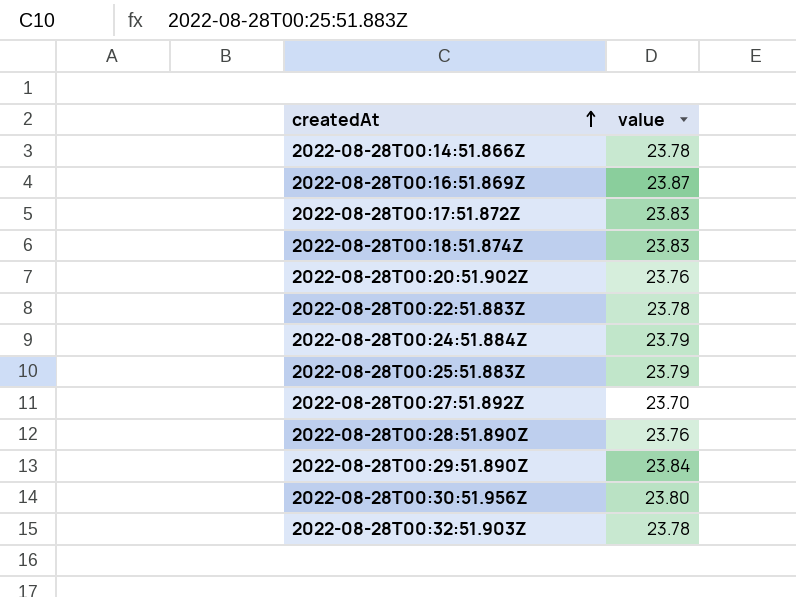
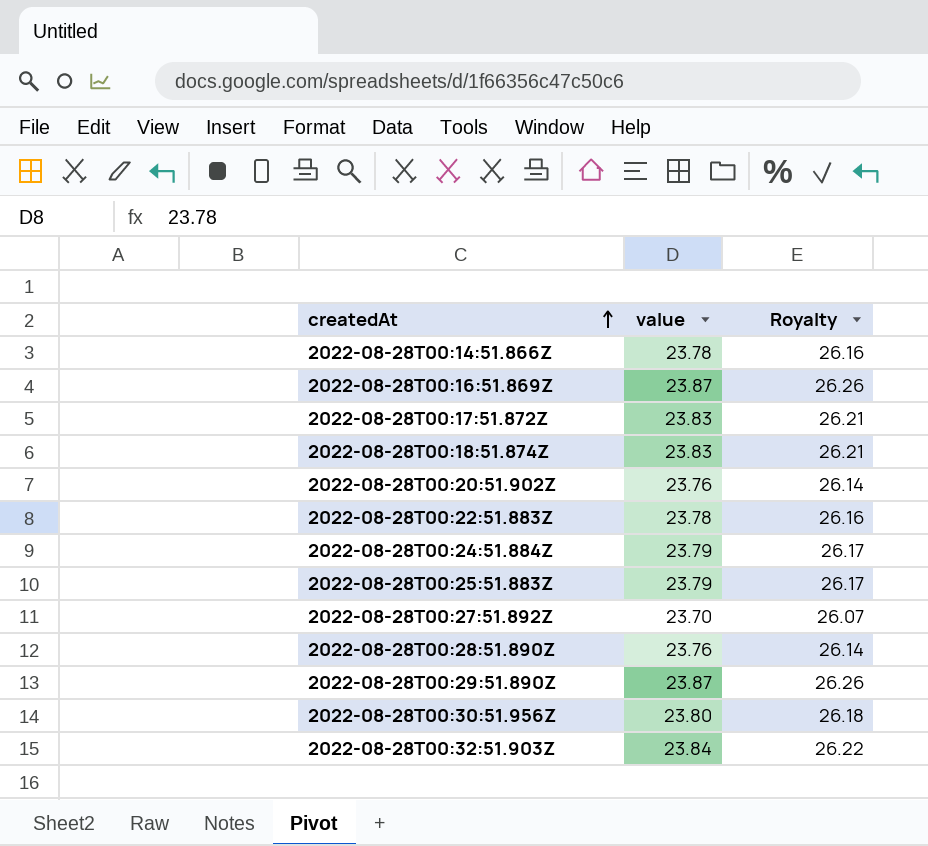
column Royalty | formula: none -> [value] * 1.1
2022-08-28T00:29:51.890Z | value: 23.84 -> 23.87
2022-08-28T00:32:51.903Z | value: 23.78 -> 23.84

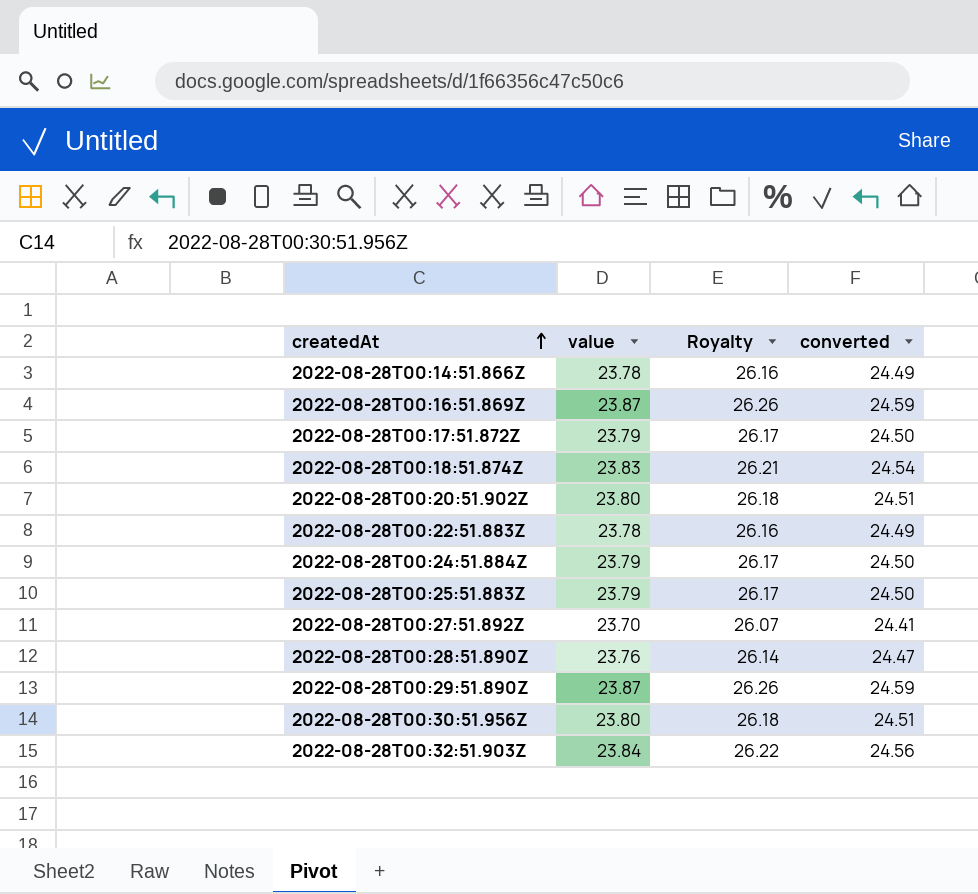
column converted | formula: none -> [value] * 1.03
2022-08-28T00:17:51.872Z | value: 23.83 -> 23.79
2022-08-28T00:17:51.872Z | Royalty: 26.21 -> 26.17
2022-08-28T00:20:51.902Z | value: 23.76 -> 23.80
2022-08-28T00:20:51.902Z | Royalty: 26.14 -> 26.18

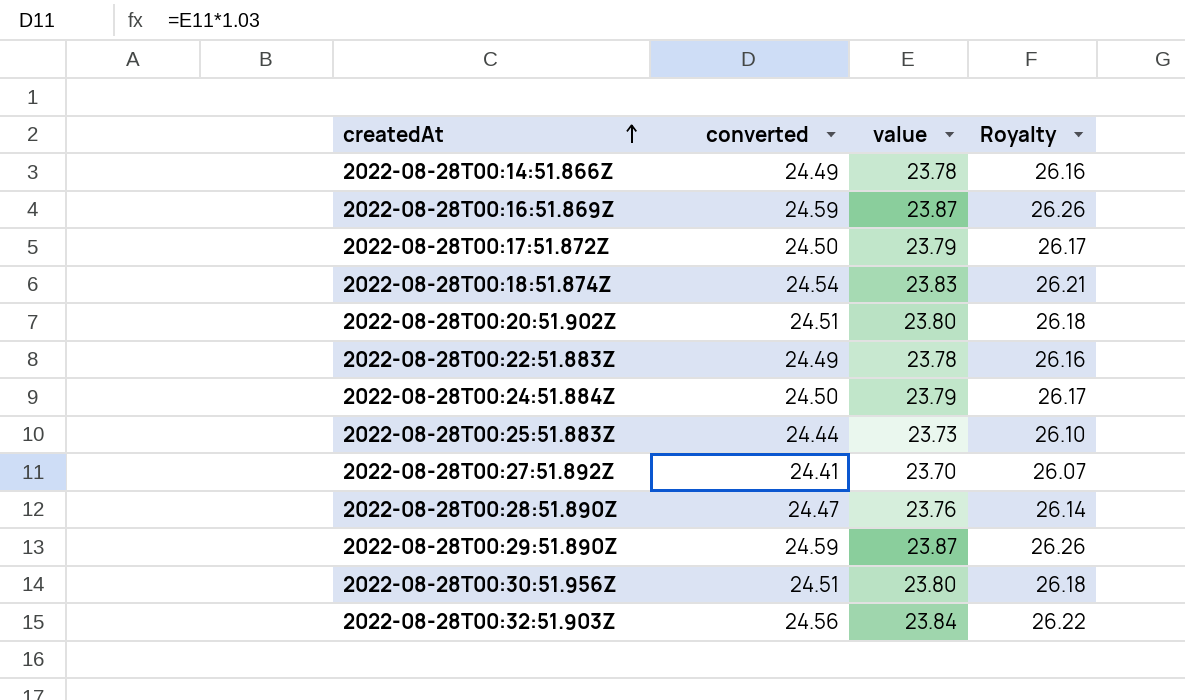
column converted | position: 4 -> 2
2022-08-28T00:25:51.883Z | converted: 24.50 -> 24.44
2022-08-28T00:25:51.883Z | value: 23.79 -> 23.73
2022-08-28T00:25:51.883Z | Royalty: 26.17 -> 26.10

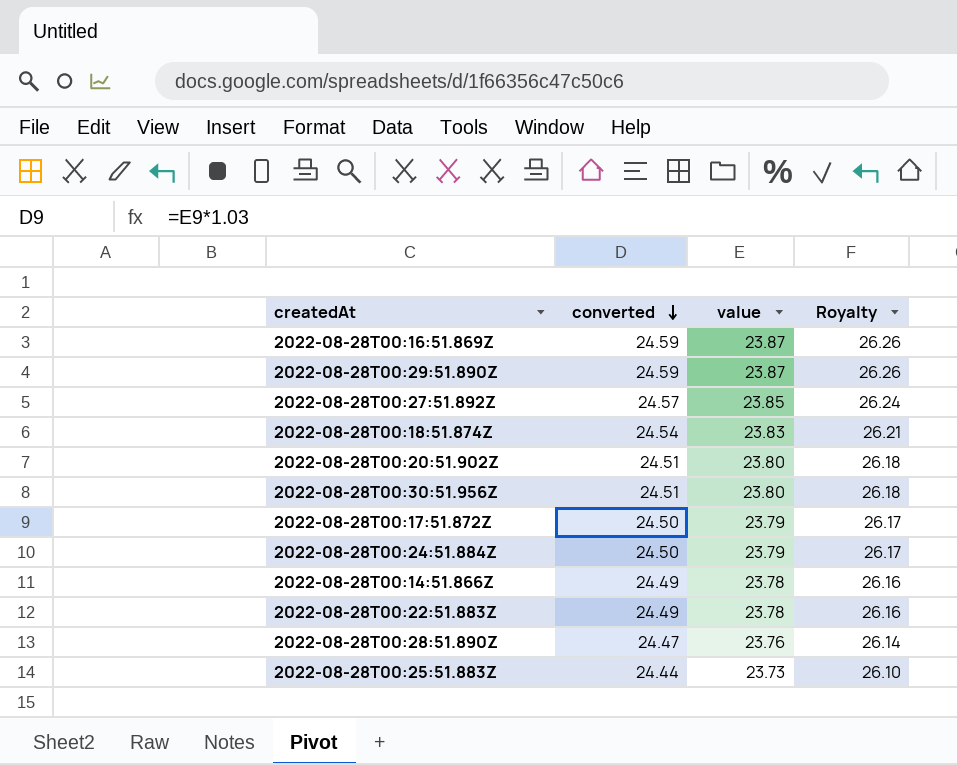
row order: createdAt ascending -> converted descending
row 2022-08-28T00:32:51.903Z: 24.56 | 23.84 | 26.22 -> none
2022-08-28T00:27:51.892Z | converted: 24.41 -> 24.57
2022-08-28T00:27:51.892Z | value: 23.70 -> 23.85
2022-08-28T00:27:51.892Z | Royalty: 26.07 -> 26.24

